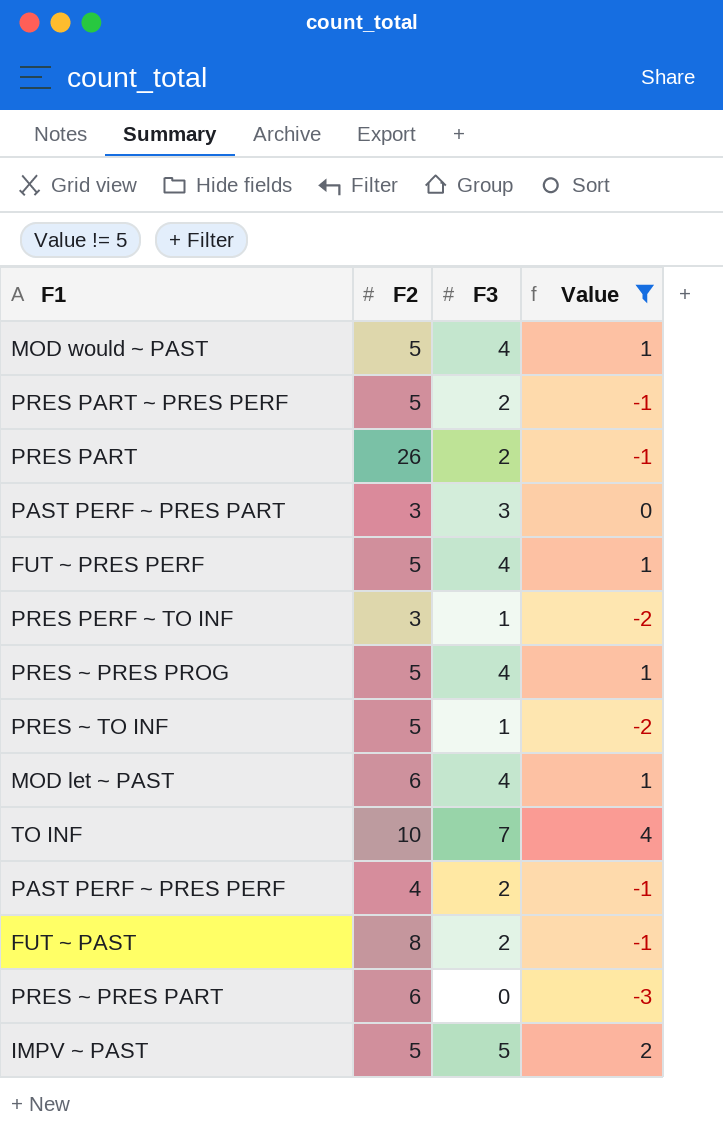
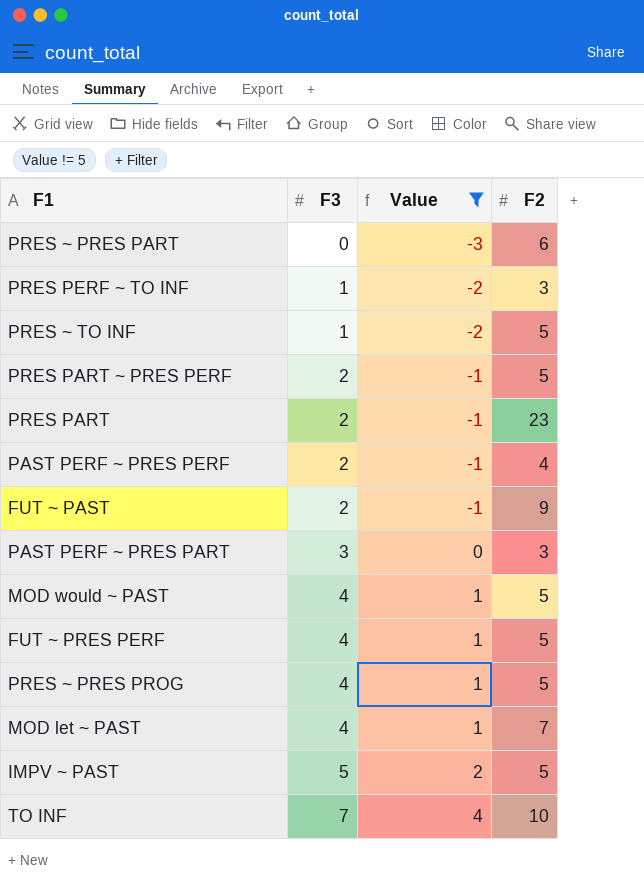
row order: none -> F3 ascending
column F2 | position: 2 -> 4
PRES PART | F2: 26 -> 23
FUT ~ PAST | F2: 8 -> 9
MOD let ~ PAST | F2: 6 -> 7

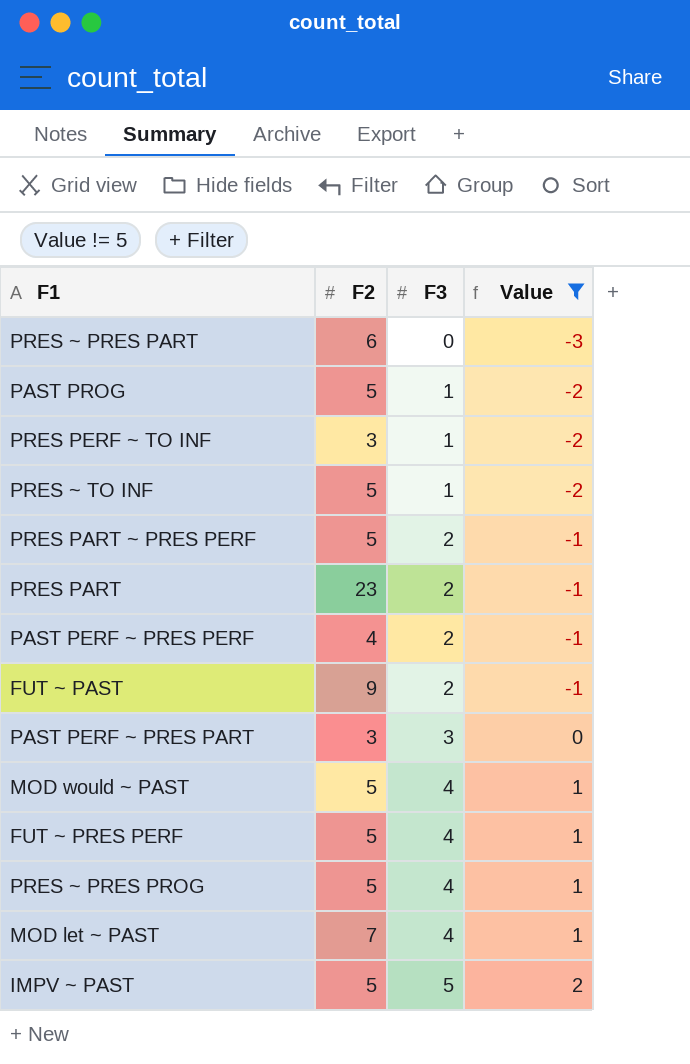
column F2 | position: 4 -> 2
row TO INF: 7 | 4 | 10 -> none
row PAST PROG: none -> 5 | 1 | -2

